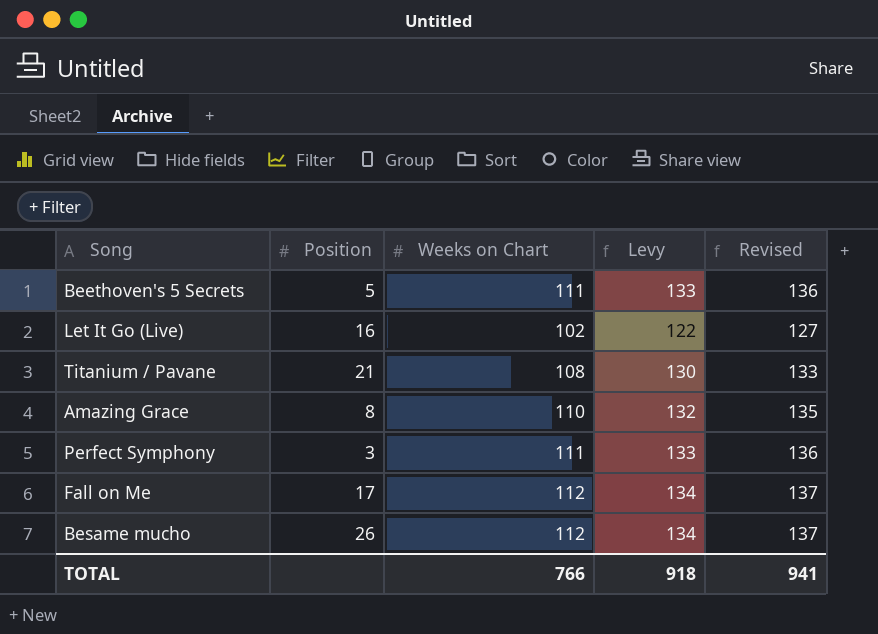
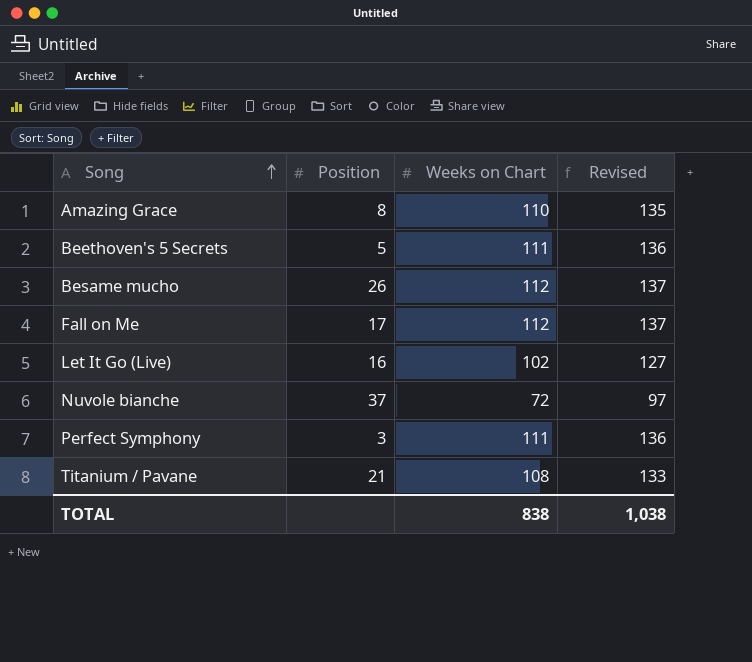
row order: none -> Song ascending
column Levy | formula: [Weeks on Chart] * 1.2 -> none
row Nuvole bianche: none -> 37 | 72 | 97
TOTAL | Weeks on Chart: 766 -> 838
TOTAL | Revised: 941 -> 1,038

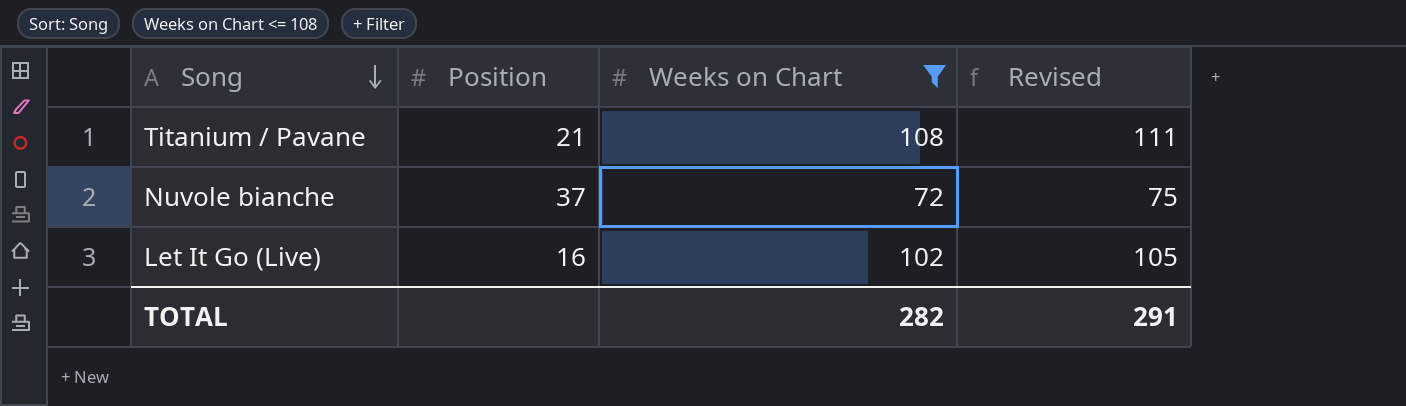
filter: none -> Weeks on Chart <= 108
row order: Song ascending -> Song descending
column Revised | formula: [Weeks on Chart] + 25 -> [Weeks on Chart] + 3
TOTAL | Weeks on Chart: 838 -> 282
TOTAL | Revised: 1,038 -> 291

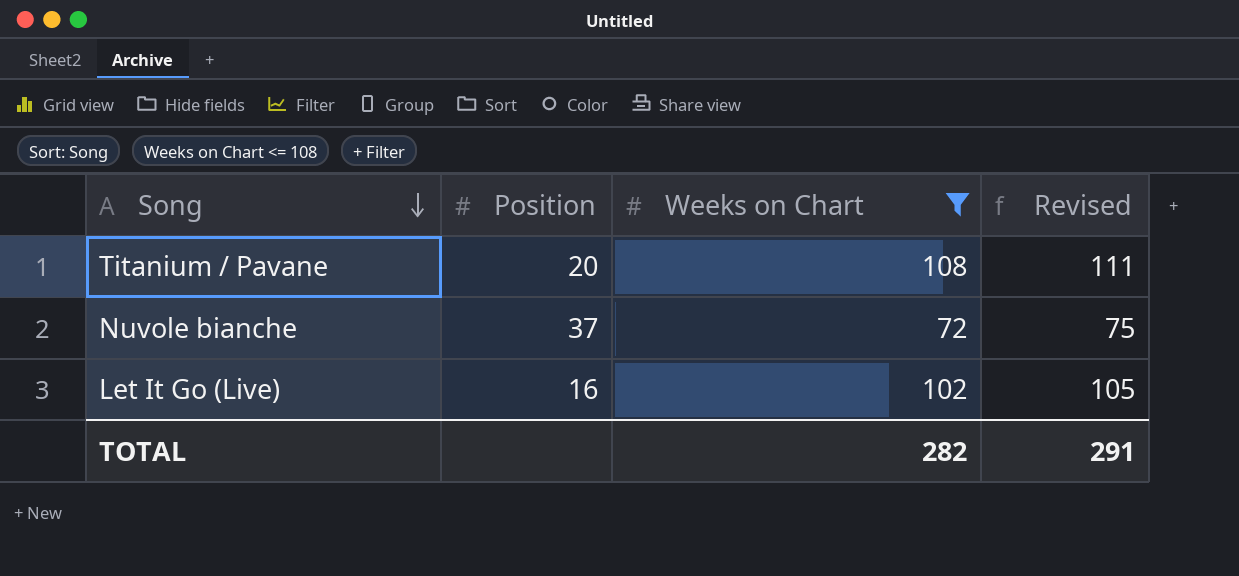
Titanium / Pavane | Position: 21 -> 20

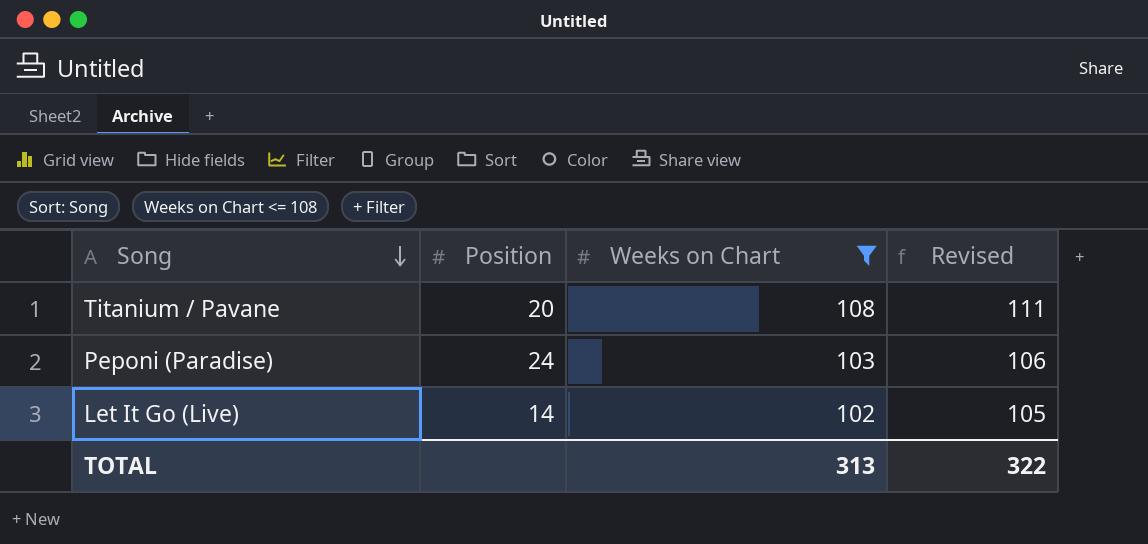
row Nuvole bianche: 37 | 72 | 75 -> none
row Peponi (Paradise): none -> 24 | 103 | 106
Let It Go (Live) | Position: 16 -> 14
TOTAL | Weeks on Chart: 282 -> 313
TOTAL | Revised: 291 -> 322

